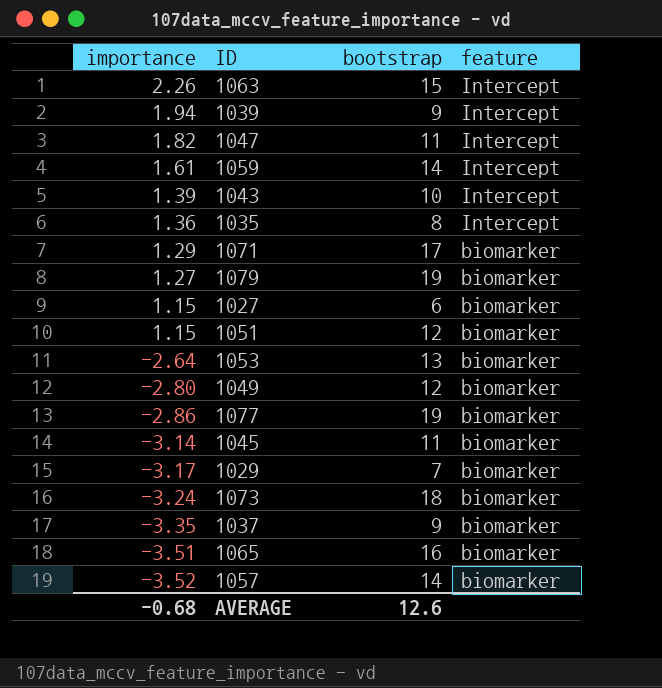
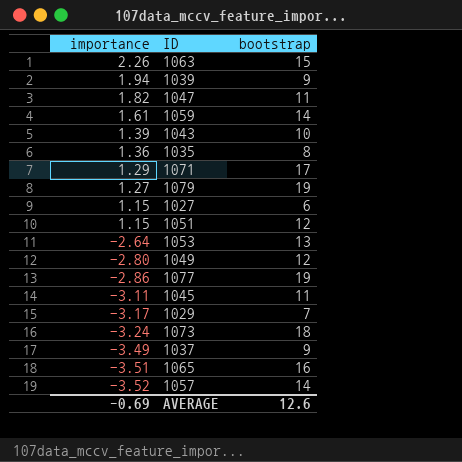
column feature | position: 4 -> none
1045 | importance: -3.14 -> -3.11
1037 | importance: -3.35 -> -3.49
AVERAGE | importance: -0.68 -> -0.69

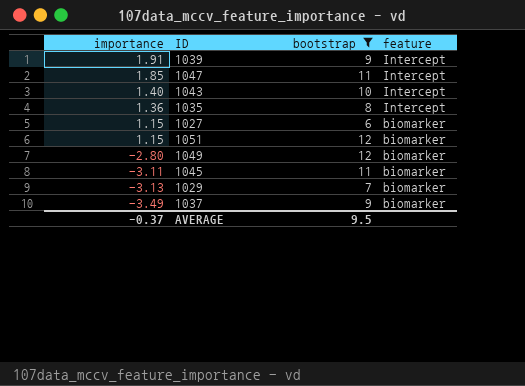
filter: none -> bootstrap <= 12
column feature | position: none -> 4
1039 | importance: 1.94 -> 1.91
1047 | importance: 1.82 -> 1.85
1043 | importance: 1.39 -> 1.40
1029 | importance: -3.17 -> -3.13
AVERAGE | importance: -0.69 -> -0.37
AVERAGE | bootstrap: 12.6 -> 9.5

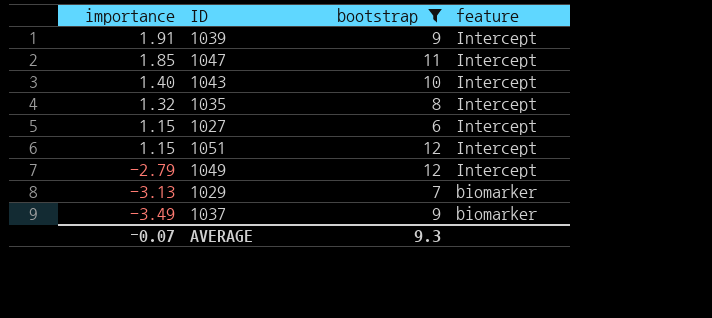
row 1045: -3.11 | 11 | biomarker -> none
1035 | importance: 1.36 -> 1.32
1027 | feature: biomarker -> Intercept
1051 | feature: biomarker -> Intercept
1049 | importance: -2.80 -> -2.79
1049 | feature: biomarker -> Intercept
AVERAGE | importance: -0.37 -> -0.07
AVERAGE | bootstrap: 9.5 -> 9.3

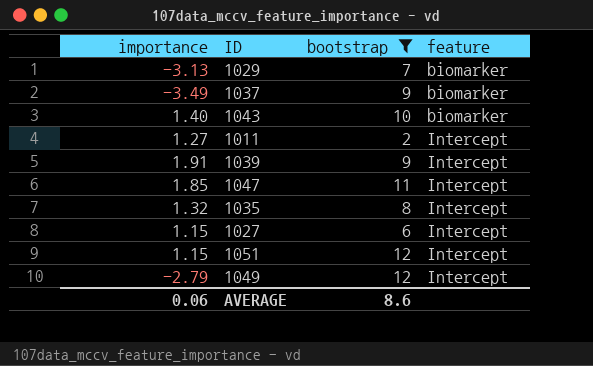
row order: importance descending -> feature ascending
1043 | feature: Intercept -> biomarker
row 1011: none -> 1.27 | 2 | Intercept
AVERAGE | importance: -0.07 -> 0.06
AVERAGE | bootstrap: 9.3 -> 8.6

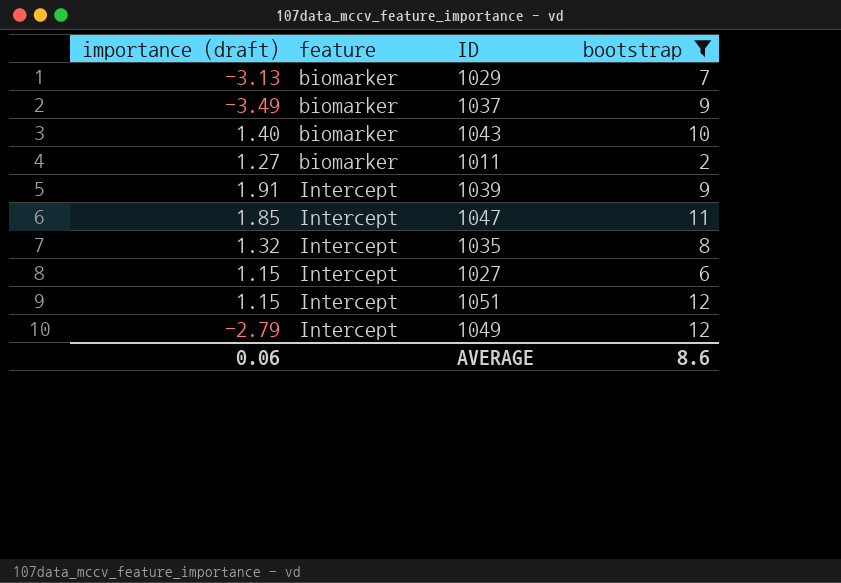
column name: importance -> importance (draft)
column feature | position: 4 -> 2
1011 | feature: Intercept -> biomarker

